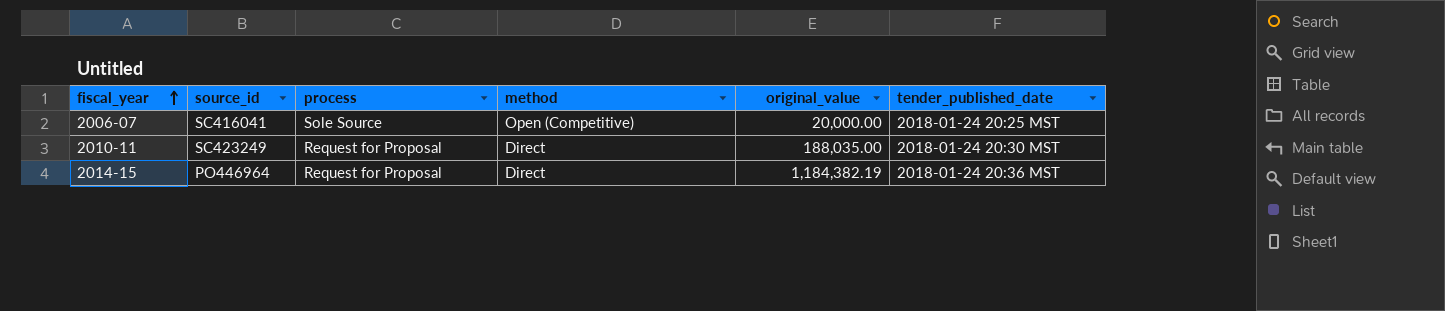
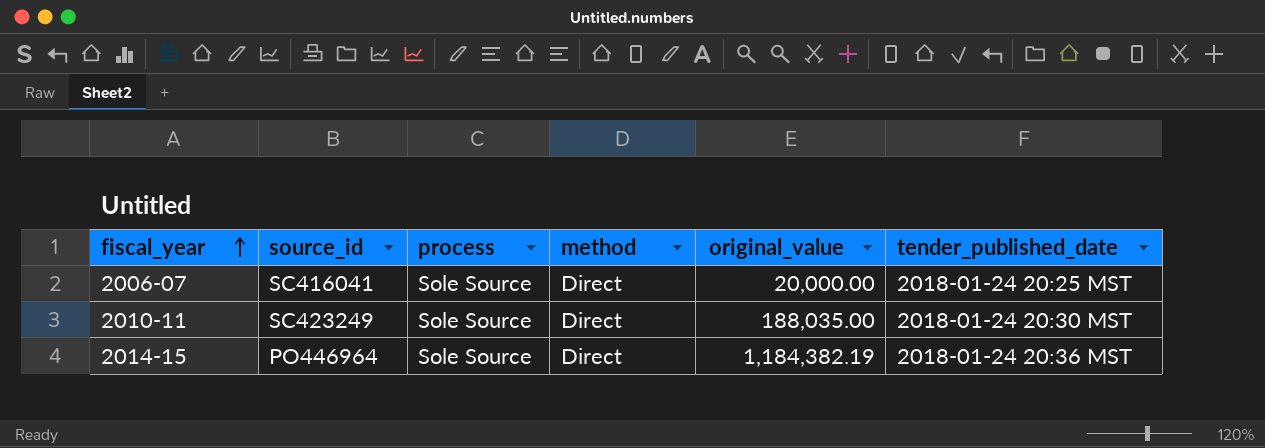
2006-07 | method: Open (Competitive) -> Direct
2010-11 | process: Request for Proposal -> Sole Source
2014-15 | process: Request for Proposal -> Sole Source

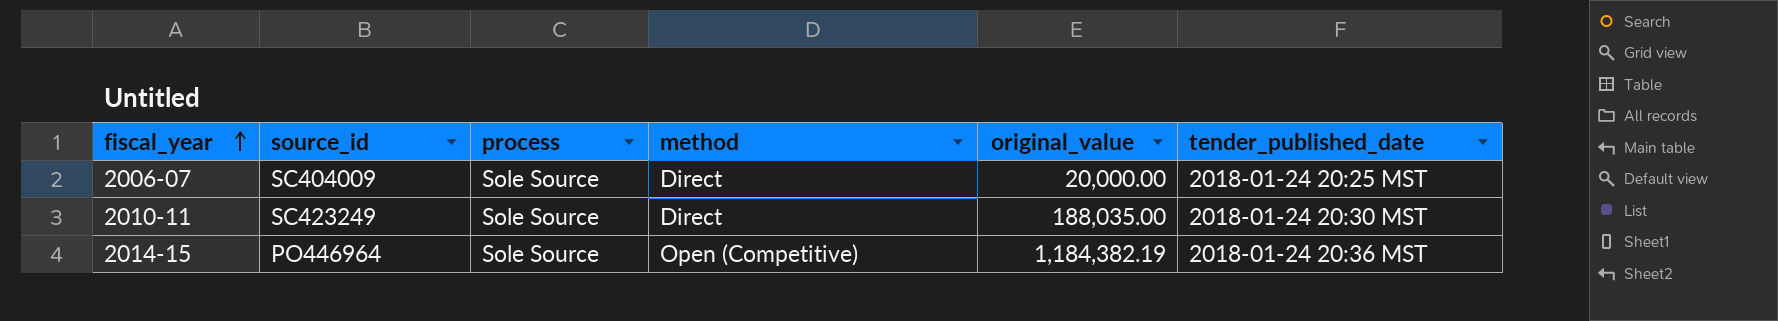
2006-07 | source_id: SC416041 -> SC404009
2014-15 | method: Direct -> Open (Competitive)

